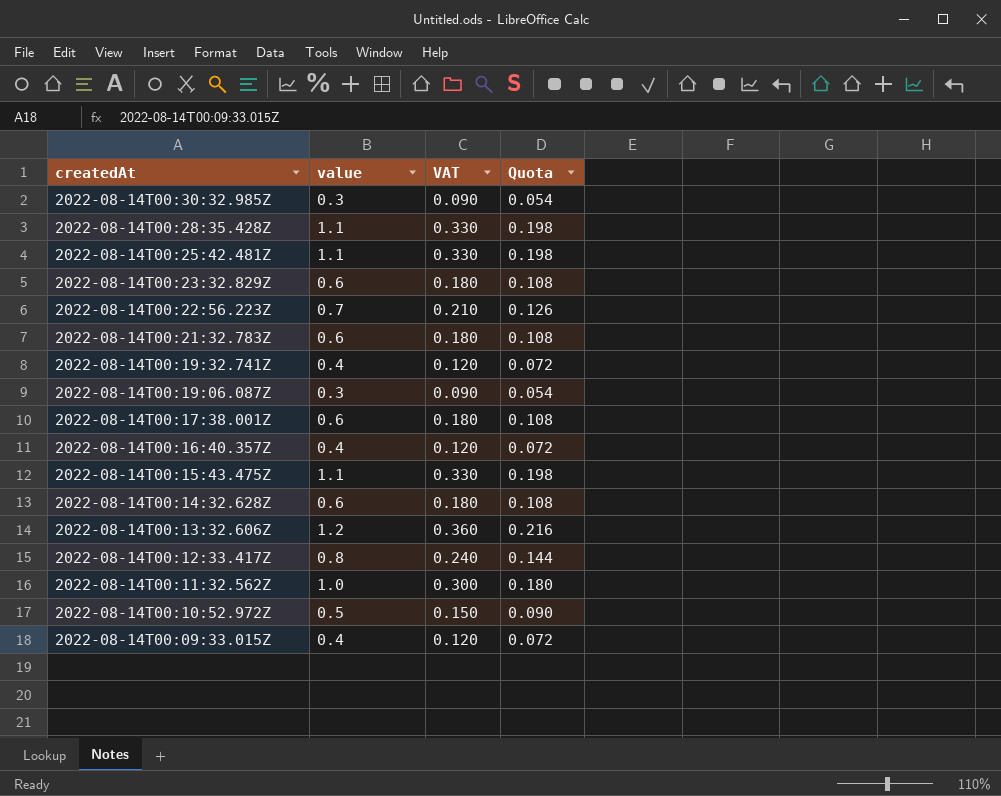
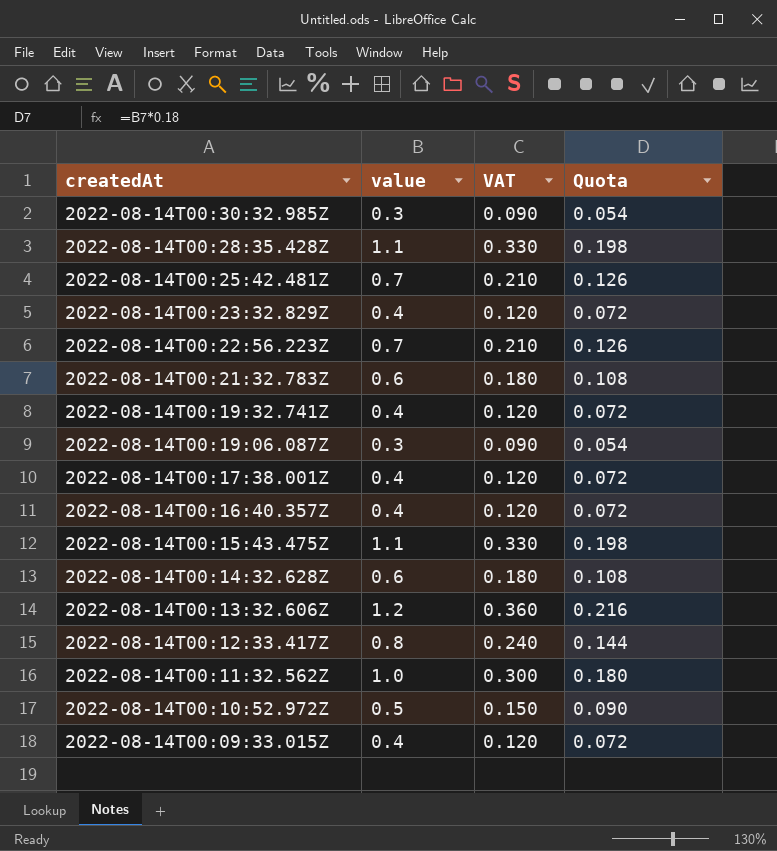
2022-08-14T00:25:42.481Z | value: 1.1 -> 0.7
2022-08-14T00:25:42.481Z | VAT: 0.330 -> 0.210
2022-08-14T00:25:42.481Z | Quota: 0.198 -> 0.126
2022-08-14T00:23:32.829Z | value: 0.6 -> 0.4
2022-08-14T00:23:32.829Z | VAT: 0.180 -> 0.120
2022-08-14T00:23:32.829Z | Quota: 0.108 -> 0.072
2022-08-14T00:17:38.001Z | value: 0.6 -> 0.4
2022-08-14T00:17:38.001Z | VAT: 0.180 -> 0.120
2022-08-14T00:17:38.001Z | Quota: 0.108 -> 0.072

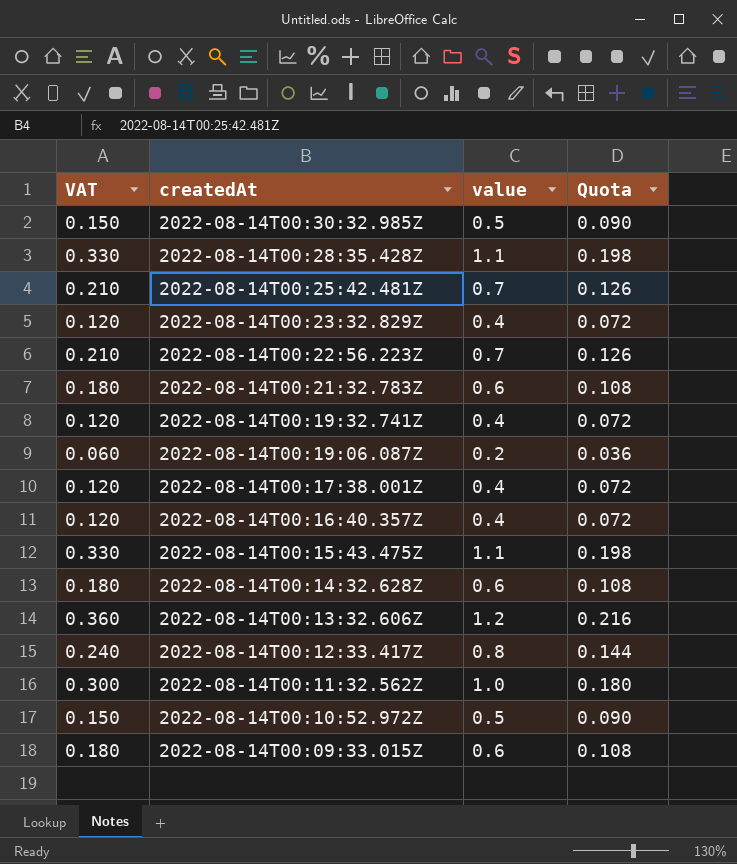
column VAT | position: 3 -> 1
2022-08-14T00:30:32.985Z | VAT: 0.090 -> 0.150
2022-08-14T00:30:32.985Z | value: 0.3 -> 0.5
2022-08-14T00:30:32.985Z | Quota: 0.054 -> 0.090
2022-08-14T00:19:06.087Z | VAT: 0.090 -> 0.060
2022-08-14T00:19:06.087Z | value: 0.3 -> 0.2
2022-08-14T00:19:06.087Z | Quota: 0.054 -> 0.036
2022-08-14T00:09:33.015Z | VAT: 0.120 -> 0.180
2022-08-14T00:09:33.015Z | value: 0.4 -> 0.6
2022-08-14T00:09:33.015Z | Quota: 0.072 -> 0.108

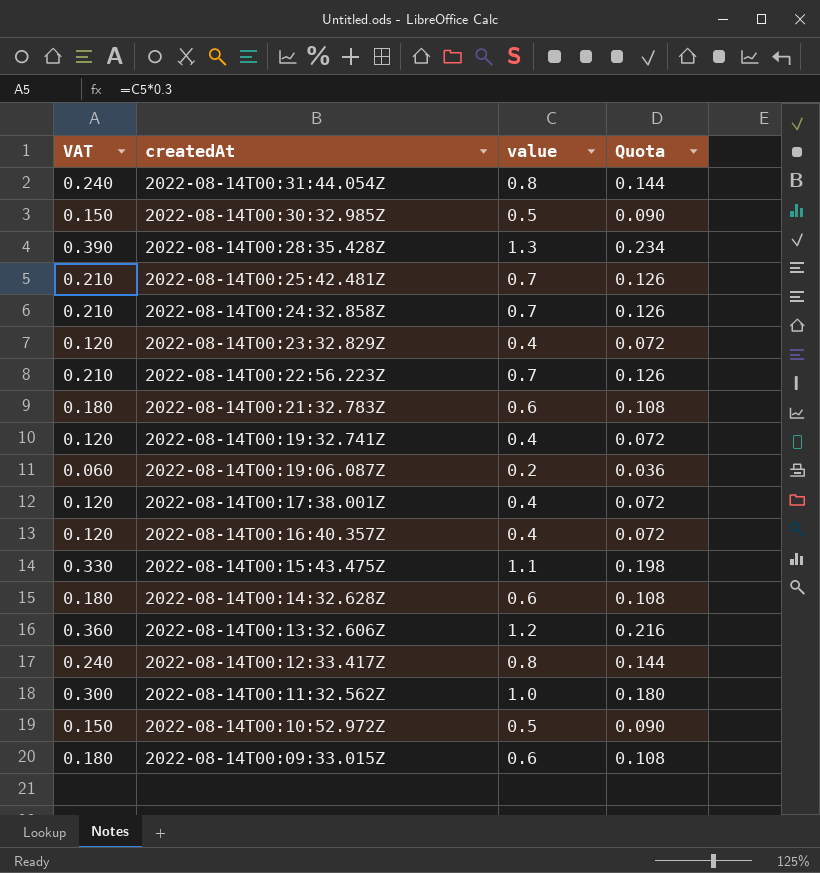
row 2022-08-14T00:31:44.054Z: none -> 0.240 | 0.8 | 0.144
2022-08-14T00:28:35.428Z | VAT: 0.330 -> 0.390
2022-08-14T00:28:35.428Z | value: 1.1 -> 1.3
2022-08-14T00:28:35.428Z | Quota: 0.198 -> 0.234
row 2022-08-14T00:24:32.858Z: none -> 0.210 | 0.7 | 0.126

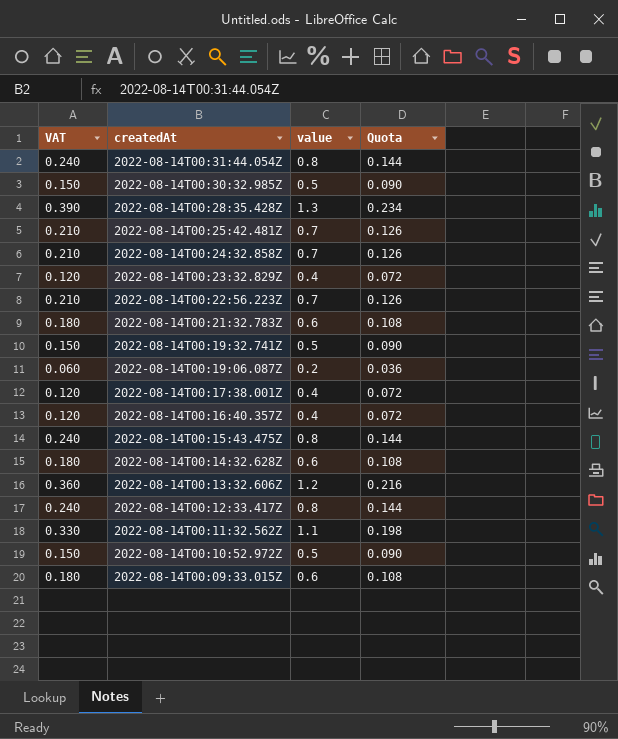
2022-08-14T00:19:32.741Z | VAT: 0.120 -> 0.150
2022-08-14T00:19:32.741Z | value: 0.4 -> 0.5
2022-08-14T00:19:32.741Z | Quota: 0.072 -> 0.090
2022-08-14T00:15:43.475Z | VAT: 0.330 -> 0.240
2022-08-14T00:15:43.475Z | value: 1.1 -> 0.8
2022-08-14T00:15:43.475Z | Quota: 0.198 -> 0.144
2022-08-14T00:11:32.562Z | VAT: 0.300 -> 0.330
2022-08-14T00:11:32.562Z | value: 1.0 -> 1.1
2022-08-14T00:11:32.562Z | Quota: 0.180 -> 0.198

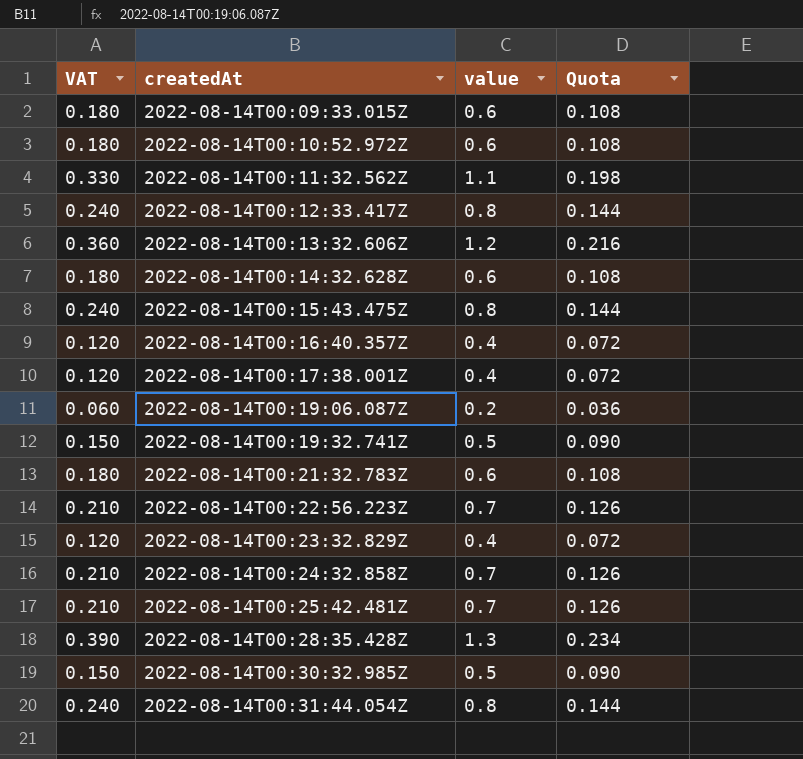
row order: createdAt descending -> createdAt ascending
2022-08-14T00:10:52.972Z | VAT: 0.150 -> 0.180
2022-08-14T00:10:52.972Z | value: 0.5 -> 0.6
2022-08-14T00:10:52.972Z | Quota: 0.090 -> 0.108

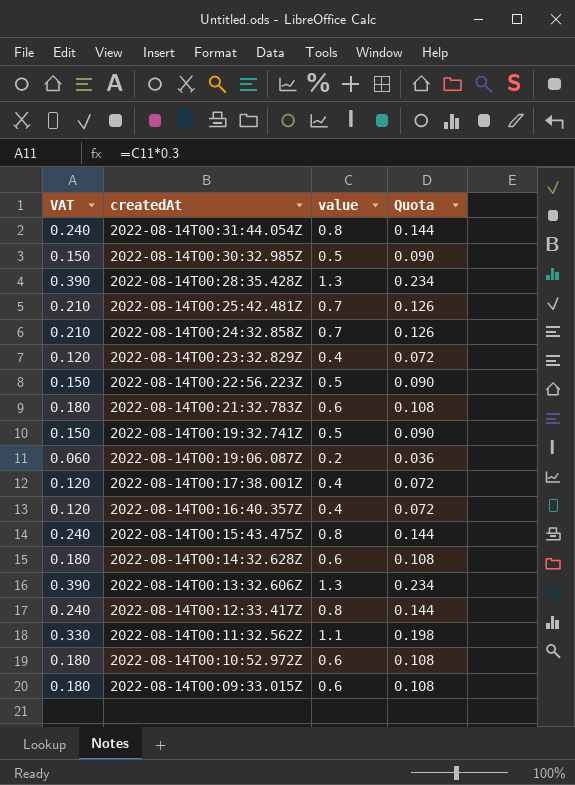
row order: createdAt ascending -> createdAt descending
2022-08-14T00:22:56.223Z | VAT: 0.210 -> 0.150
2022-08-14T00:22:56.223Z | value: 0.7 -> 0.5
2022-08-14T00:22:56.223Z | Quota: 0.126 -> 0.090
2022-08-14T00:13:32.606Z | VAT: 0.360 -> 0.390
2022-08-14T00:13:32.606Z | value: 1.2 -> 1.3
2022-08-14T00:13:32.606Z | Quota: 0.216 -> 0.234

